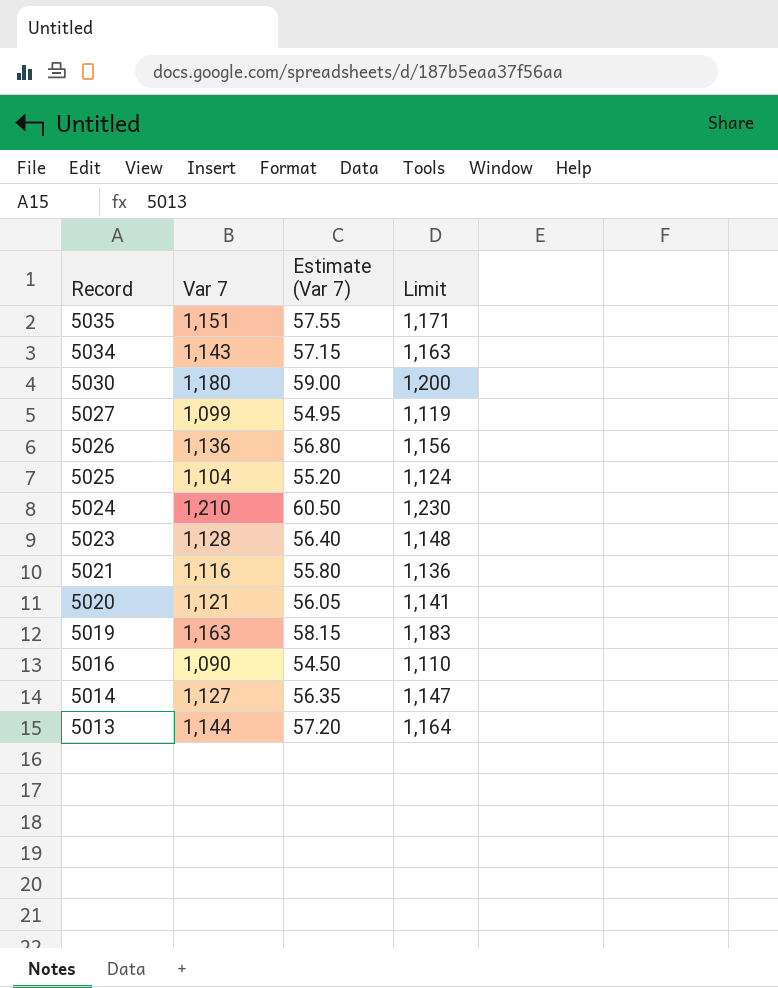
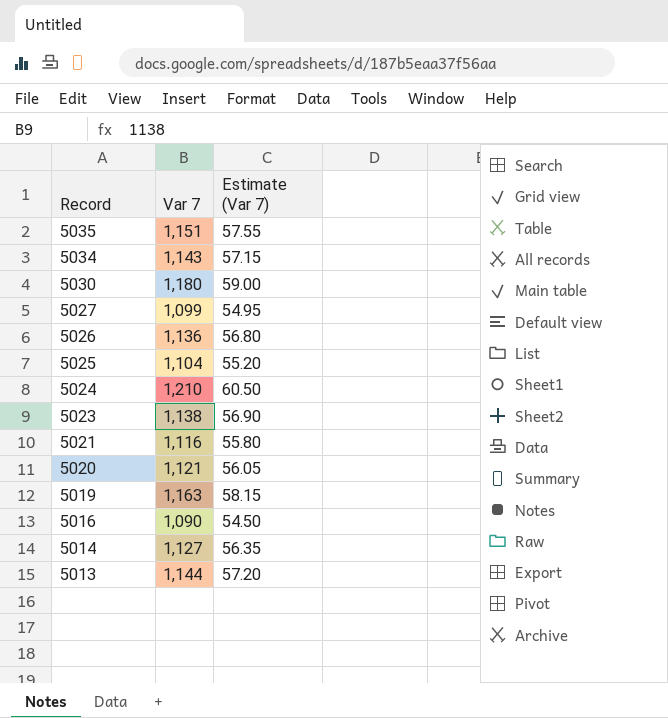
column Limit | formula: [Var 7] + 20 -> none
5023 | Var 7: 1,128 -> 1,138
5023 | Estimate (Var 7): 56.40 -> 56.90

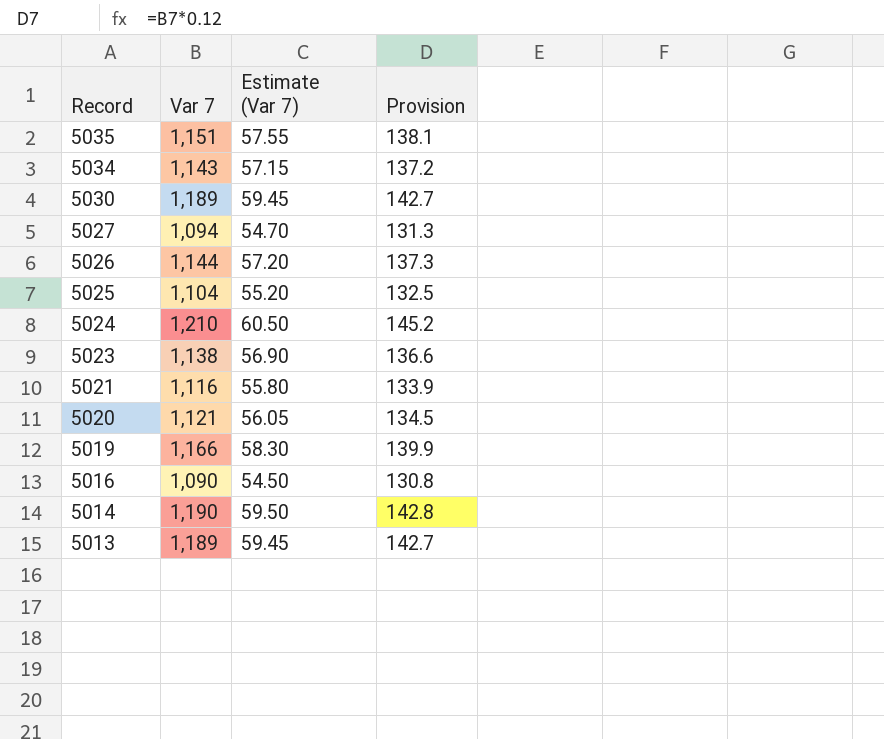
column Provision | formula: none -> [Var 7] * 0.12
5030 | Var 7: 1,180 -> 1,189
5030 | Estimate (Var 7): 59.00 -> 59.45
5027 | Var 7: 1,099 -> 1,094
5027 | Estimate (Var 7): 54.95 -> 54.70
5026 | Var 7: 1,136 -> 1,144
5026 | Estimate (Var 7): 56.80 -> 57.20
5019 | Var 7: 1,163 -> 1,166
5019 | Estimate (Var 7): 58.15 -> 58.30
5014 | Var 7: 1,127 -> 1,190
5014 | Estimate (Var 7): 56.35 -> 59.50
5013 | Var 7: 1,144 -> 1,189
5013 | Estimate (Var 7): 57.20 -> 59.45

